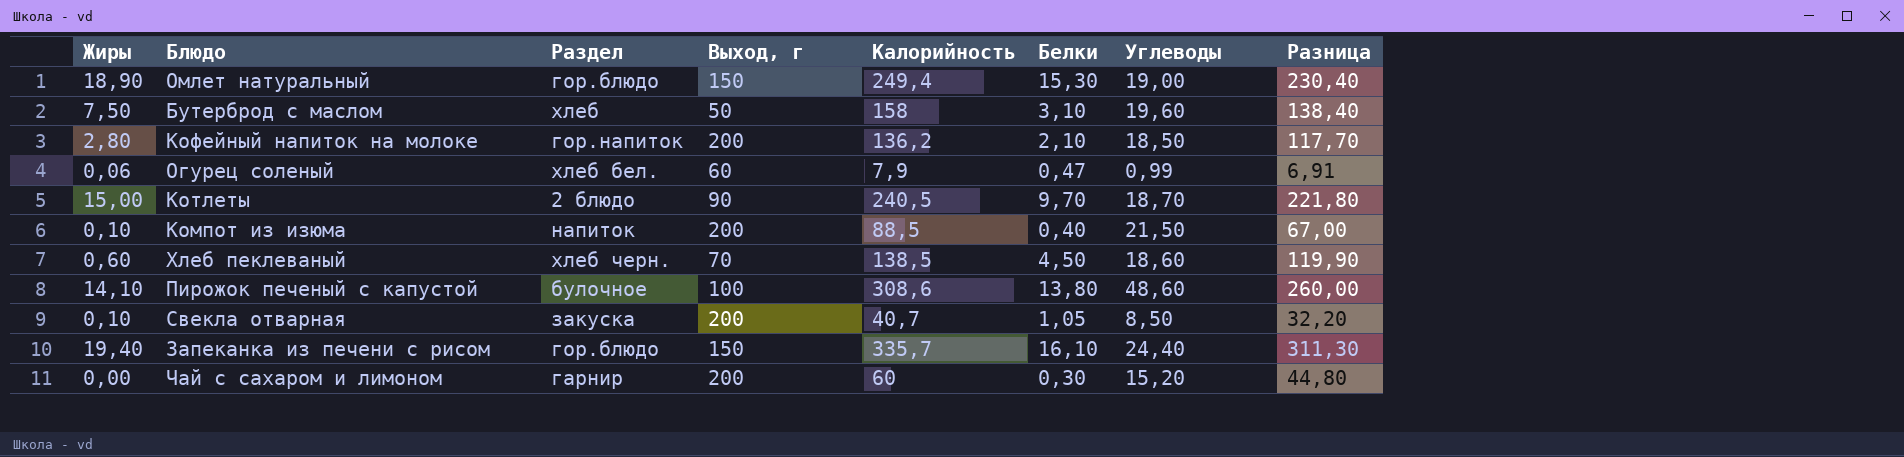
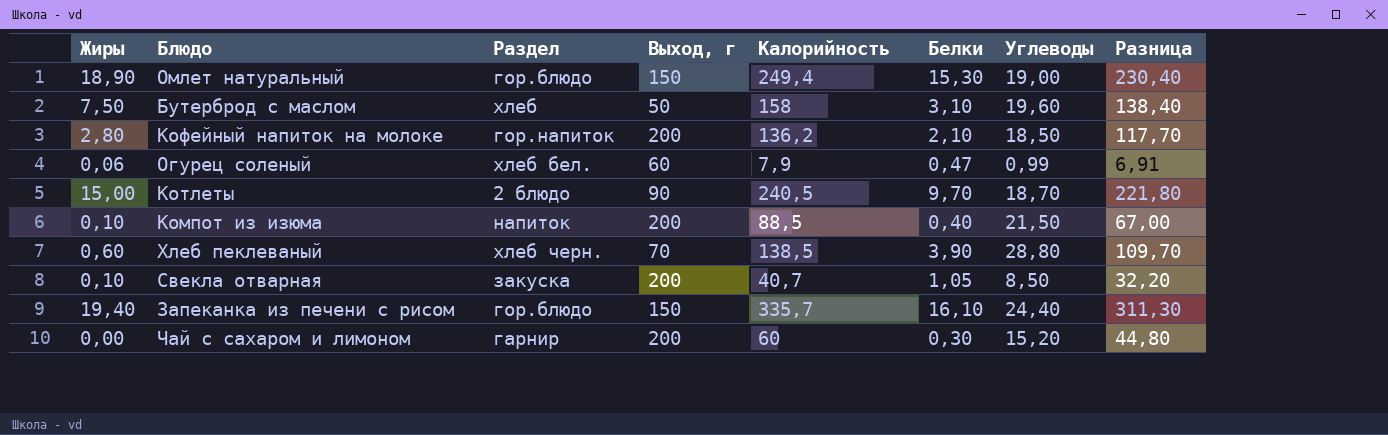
row Пирожок печеный с капустой: 14,10 | булочное | 100 | 308,6 | 13,80 | 48,60 | 260,00 -> none
Хлеб пеклеваный | Белки: 4,50 -> 3,90
Хлеб пеклеваный | Углеводы: 18,60 -> 28,80
Хлеб пеклеваный | Разница: 119,90 -> 109,70

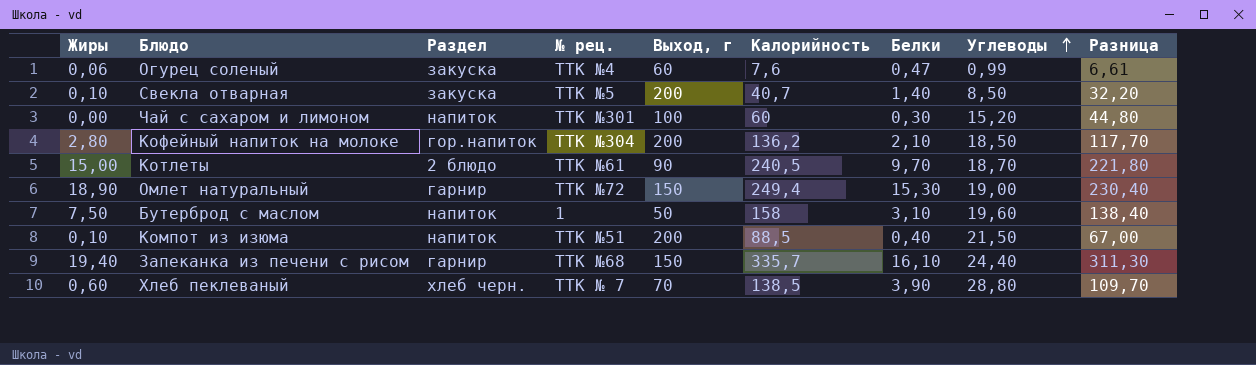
row order: none -> Углеводы ascending
column № рец. | position: none -> 4
Огурец соленый | Раздел: хлеб бел. -> закуска
Огурец соленый | Калорийность: 7,9 -> 7,6
Огурец соленый | Разница: 6,91 -> 6,61
Свекла отварная | Белки: 1,05 -> 1,40
Чай с сахаром и лимоном | Раздел: гарнир -> напиток
Чай с сахаром и лимоном | Выход, г: 200 -> 100
Омлет натуральный | Раздел: гор.блюдо -> гарнир
Бутерброд с маслом | Раздел: хлеб -> напиток
Запеканка из печени с рисом | Раздел: гор.блюдо -> гарнир

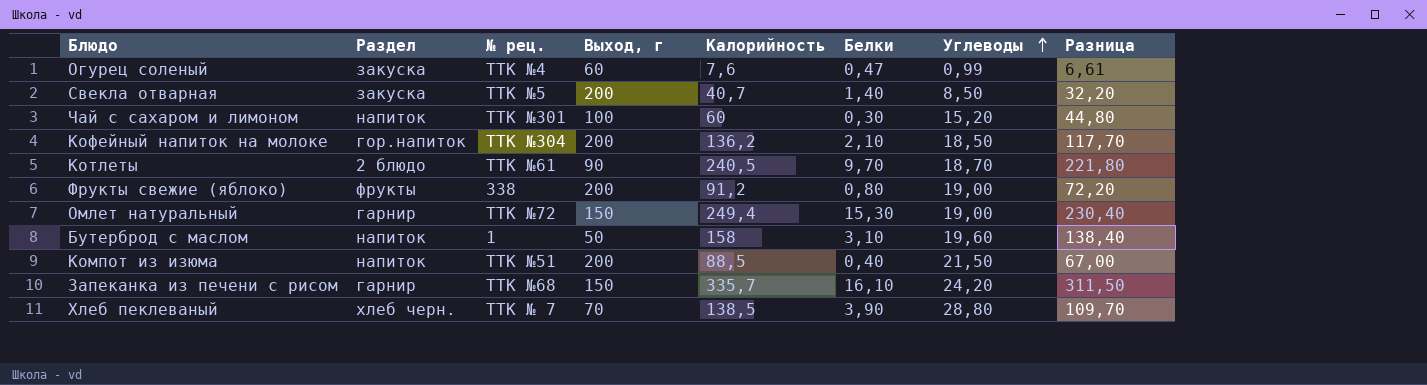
column Жиры | position: 1 -> none
row Фрукты свежие (яблоко): none -> фрукты | 338 | 200 | 91,2 | 0,80 | 19,00 | 72,20
Запеканка из печени с рисом | Углеводы: 24,40 -> 24,20
Запеканка из печени с рисом | Разница: 311,30 -> 311,50

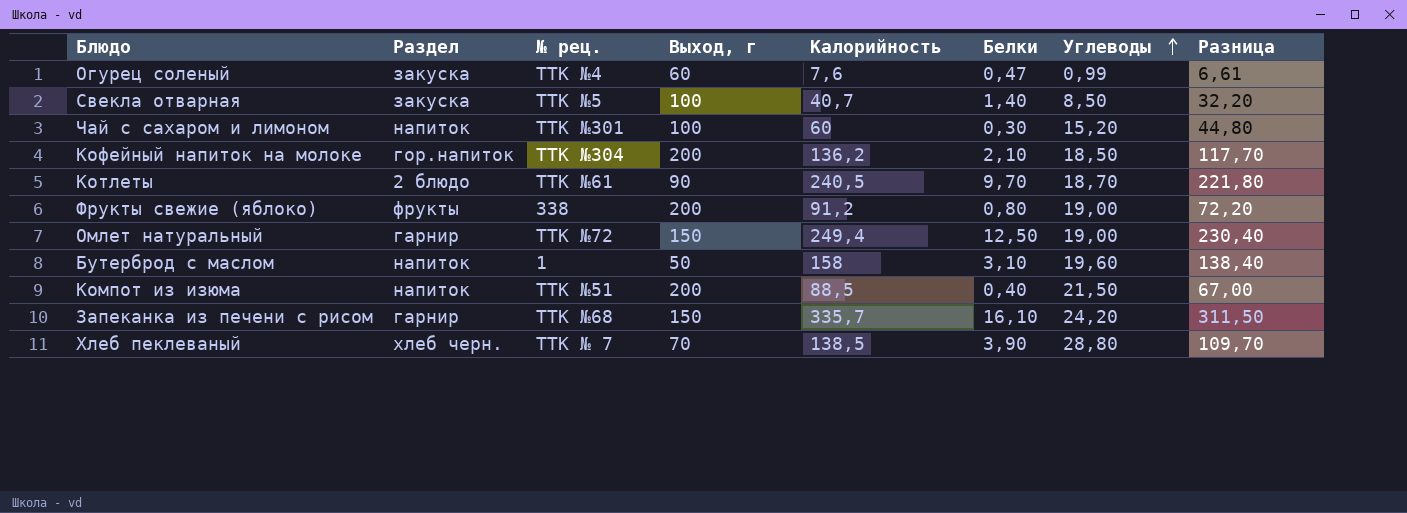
Свекла отварная | Выход, г: 200 -> 100
Омлет натуральный | Белки: 15,30 -> 12,50

